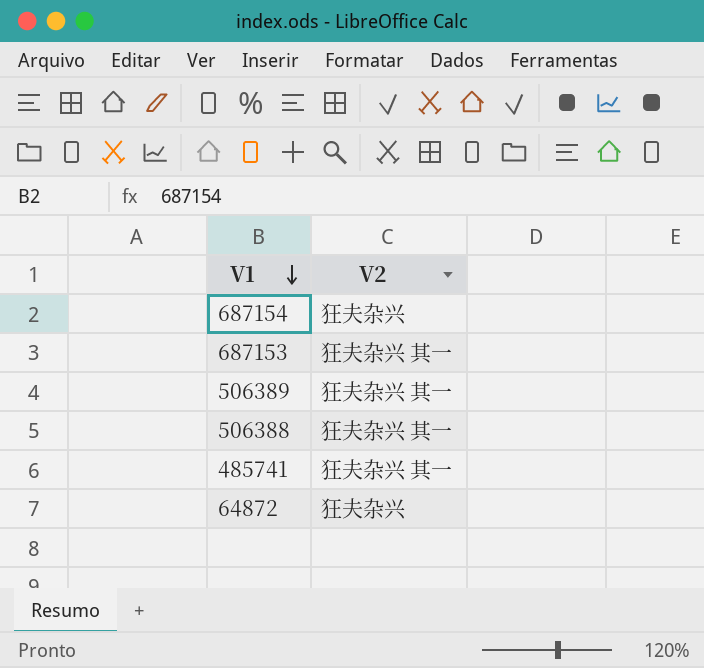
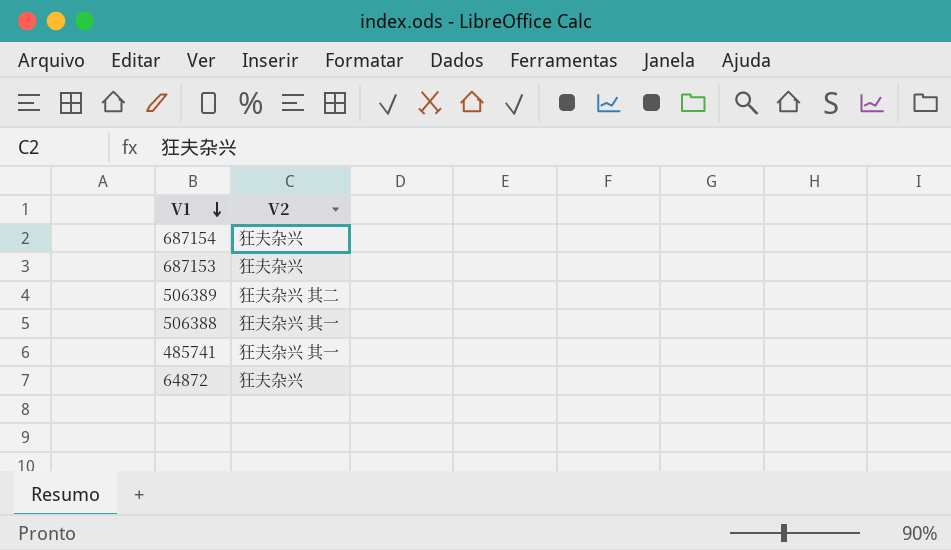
687153 | V2: 狂夫杂兴 其一 -> 狂夫杂兴
506389 | V2: 狂夫杂兴 其一 -> 狂夫杂兴 其二

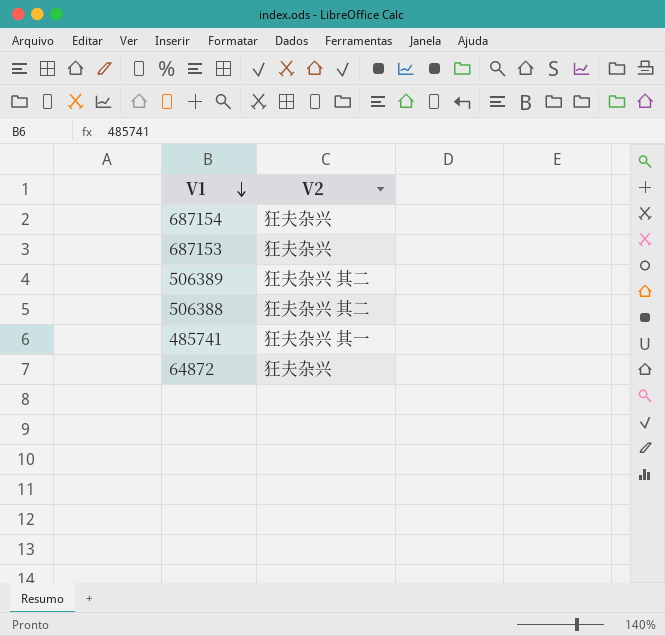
506388 | V2: 狂夫杂兴 其一 -> 狂夫杂兴 其二

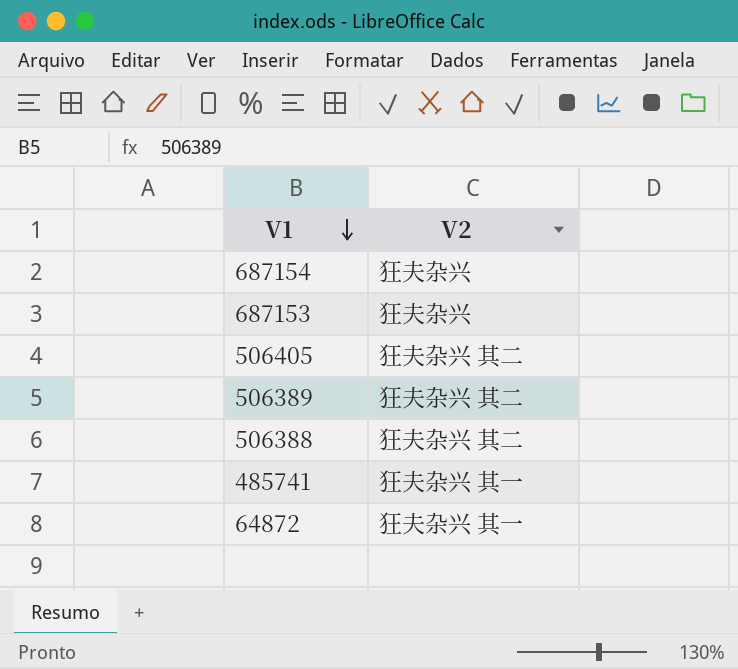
row 506405: none -> 狂夫杂兴 其二
64872 | V2: 狂夫杂兴 -> 狂夫杂兴 其一

